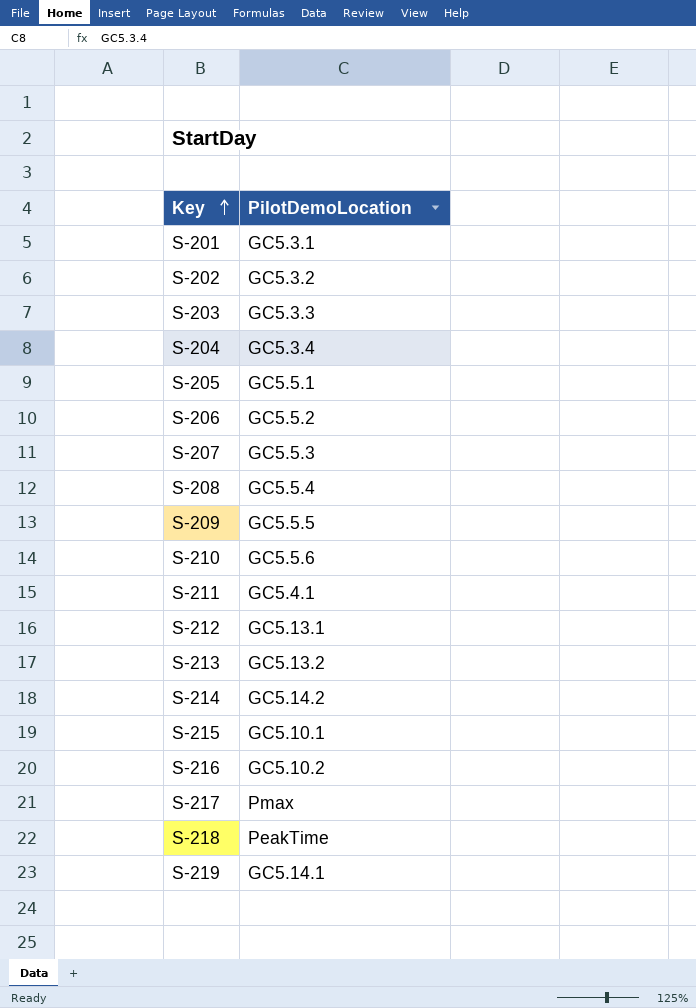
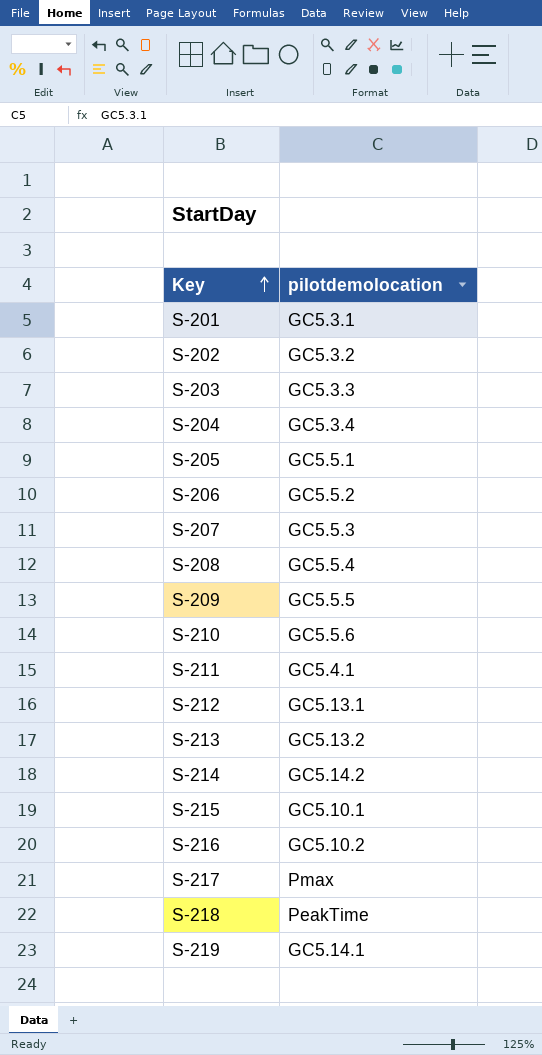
column name: PilotDemoLocation -> pilotdemolocation

